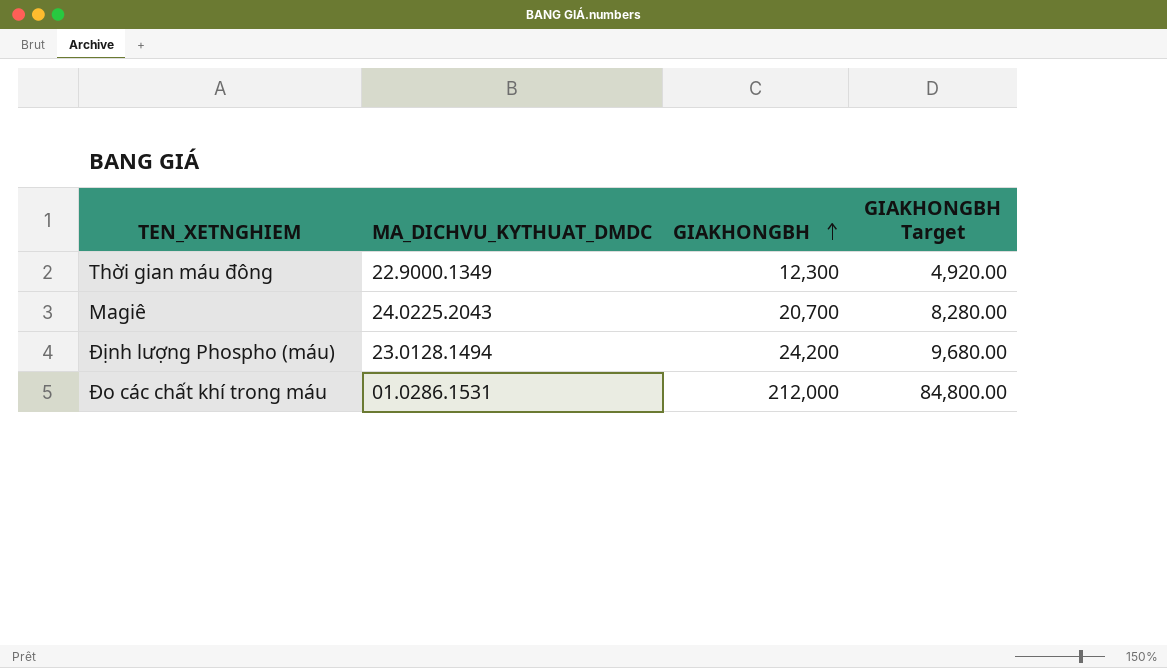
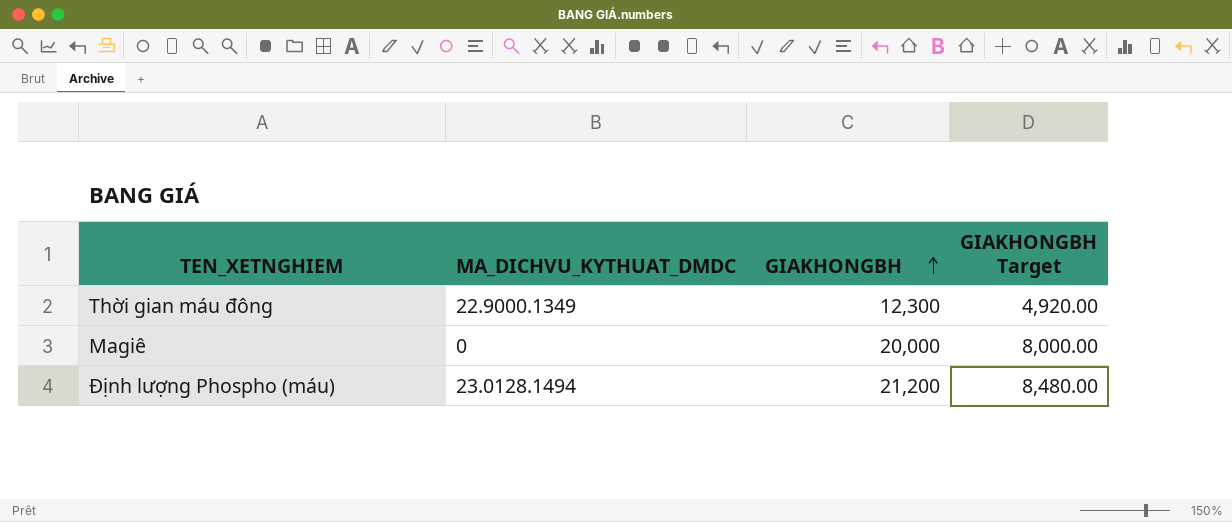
row Đo các chất khí trong máu: 01.0286.1531 | 212,000 | 84,800.00 -> none
Magiê | MA_DICHVU_KYTHUAT_DMDC: 24.0225.2043 -> 0
Magiê | GIAKHONGBH: 20,700 -> 20,000
Magiê | GIAKHONGBH Target: 8,280.00 -> 8,000.00
Định lượng Phospho (máu) | GIAKHONGBH: 24,200 -> 21,200
Định lượng Phospho (máu) | GIAKHONGBH Target: 9,680.00 -> 8,480.00

